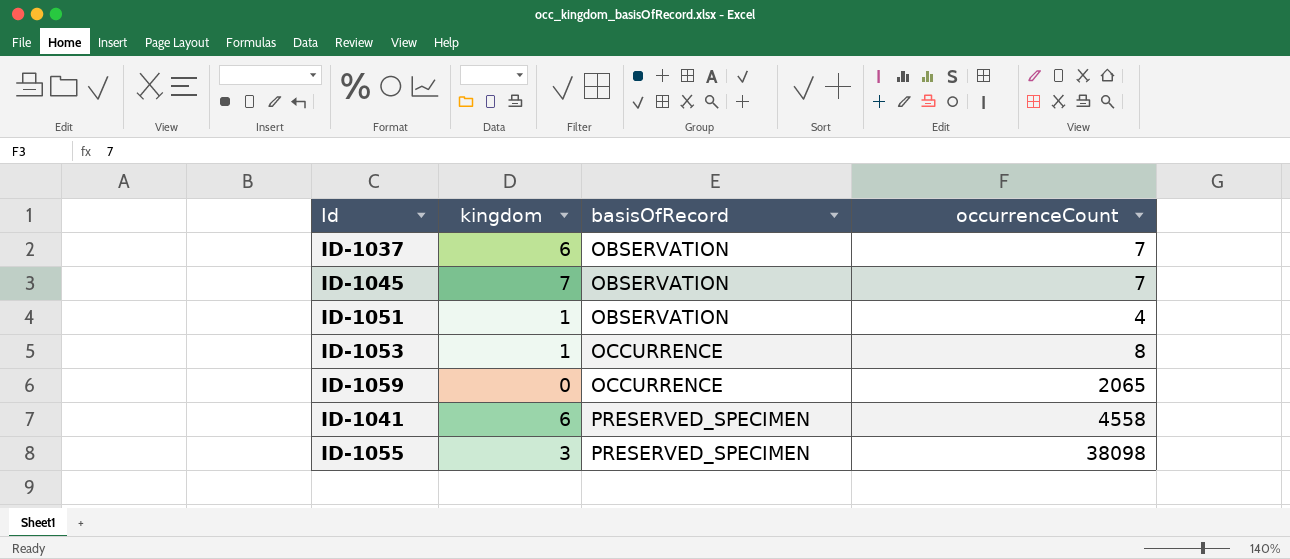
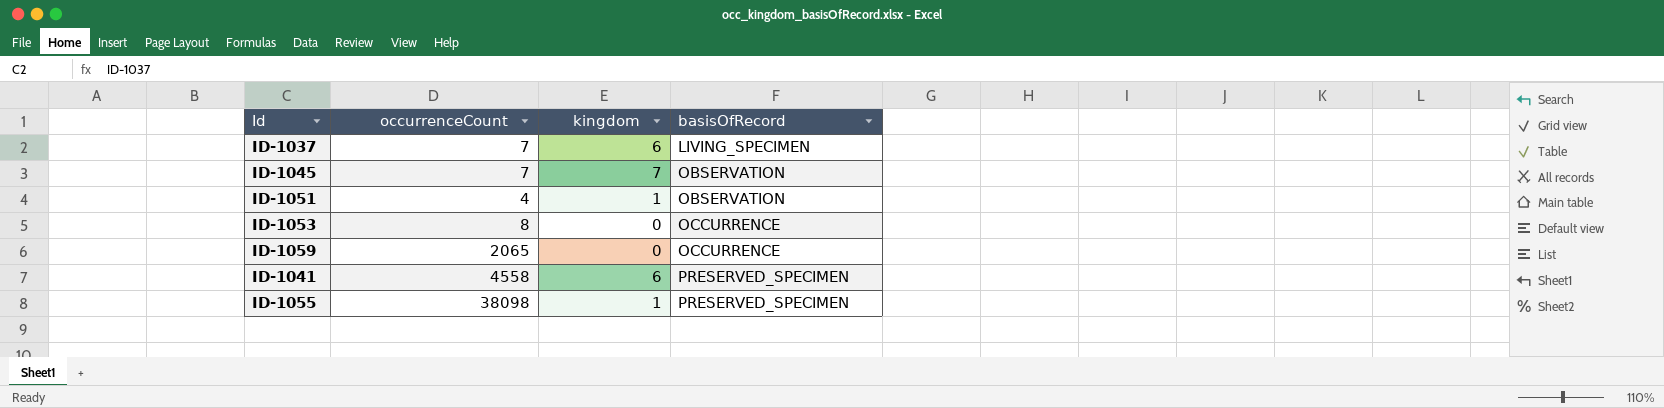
column occurrenceCount | position: 4 -> 2
ID-1037 | basisOfRecord: OBSERVATION -> LIVING_SPECIMEN
ID-1053 | kingdom: 1 -> 0
ID-1055 | kingdom: 3 -> 1

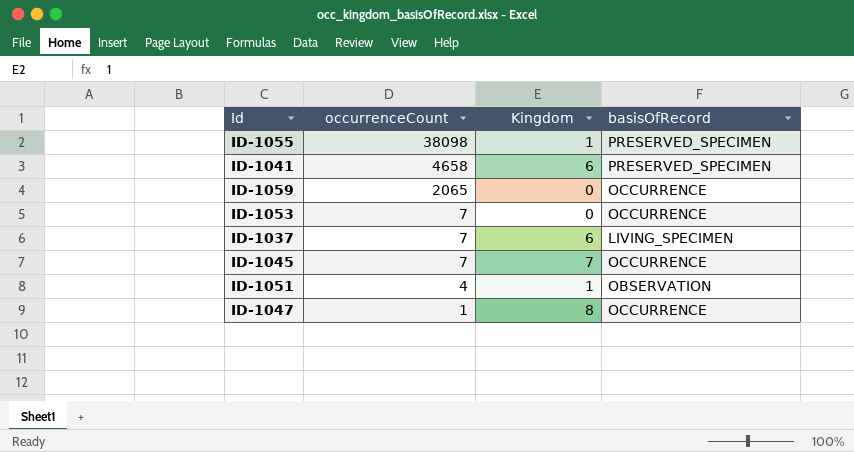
row order: basisOfRecord ascending -> occurrenceCount descending
column name: kingdom -> Kingdom
ID-1041 | occurrenceCount: 4558 -> 4658
ID-1053 | occurrenceCount: 8 -> 7
ID-1045 | basisOfRecord: OBSERVATION -> OCCURRENCE
row ID-1047: none -> 1 | 8 | OCCURRENCE

